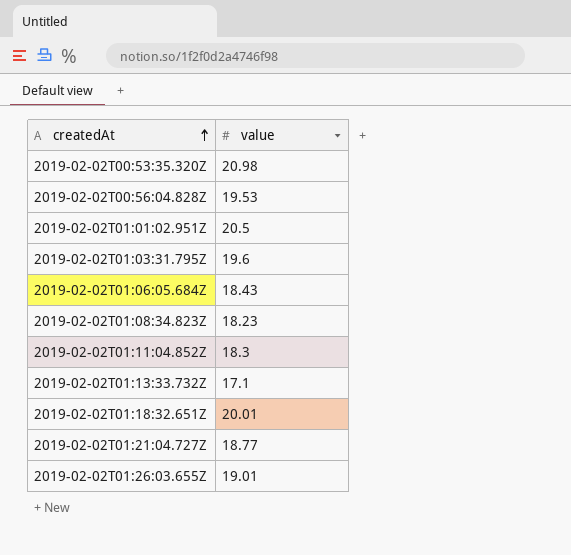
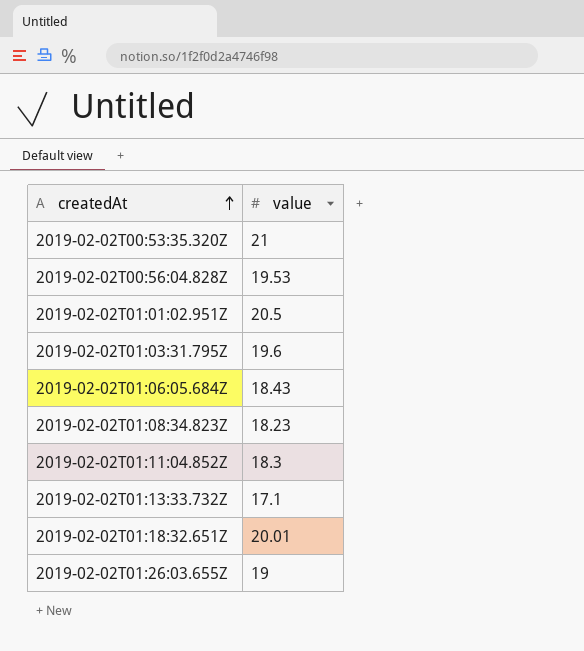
row 2019-02-02T01:21:04.727Z: 18.77 -> none
2019-02-02T00:53:35.320Z | value: 20.98 -> 21
2019-02-02T01:26:03.655Z | value: 19.01 -> 19

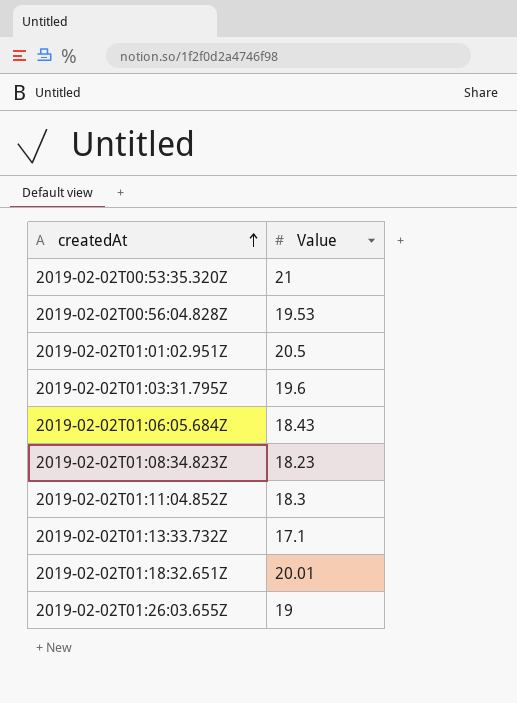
column name: value -> Value

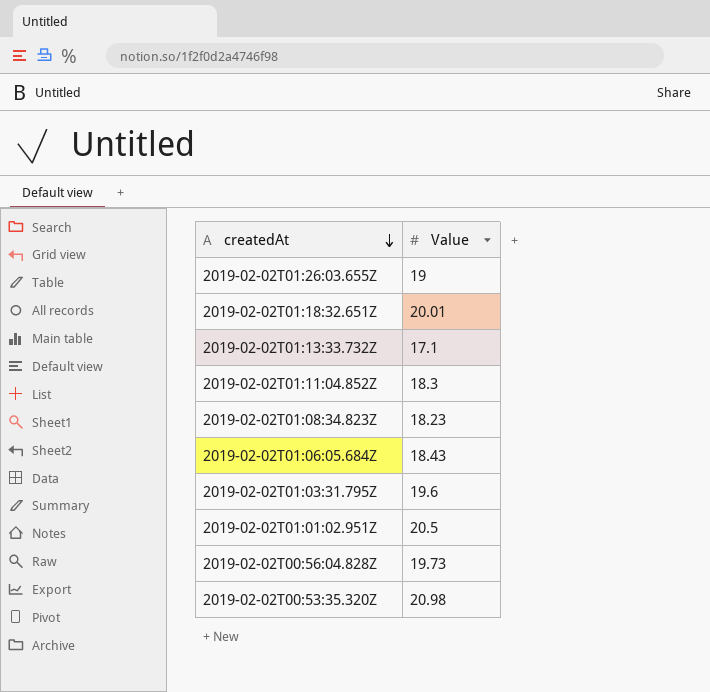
row order: createdAt ascending -> createdAt descending
2019-02-02T00:56:04.828Z | Value: 19.53 -> 19.73
2019-02-02T00:53:35.320Z | Value: 21 -> 20.98

